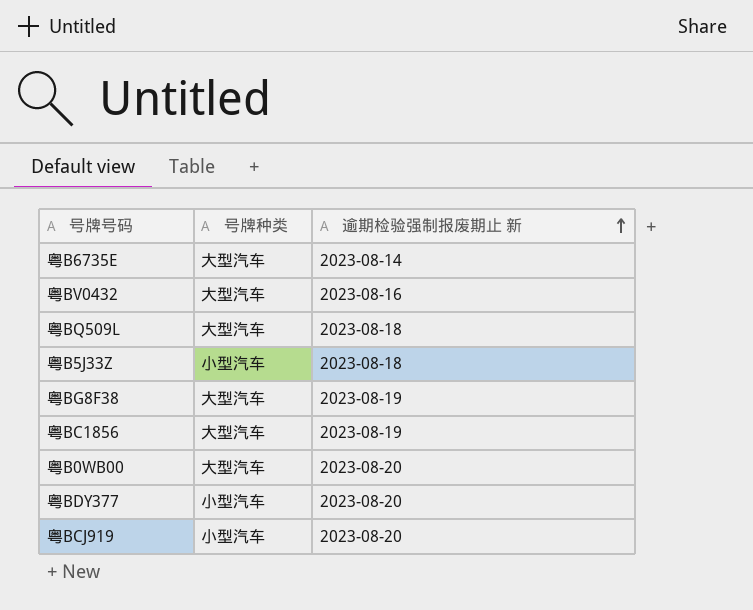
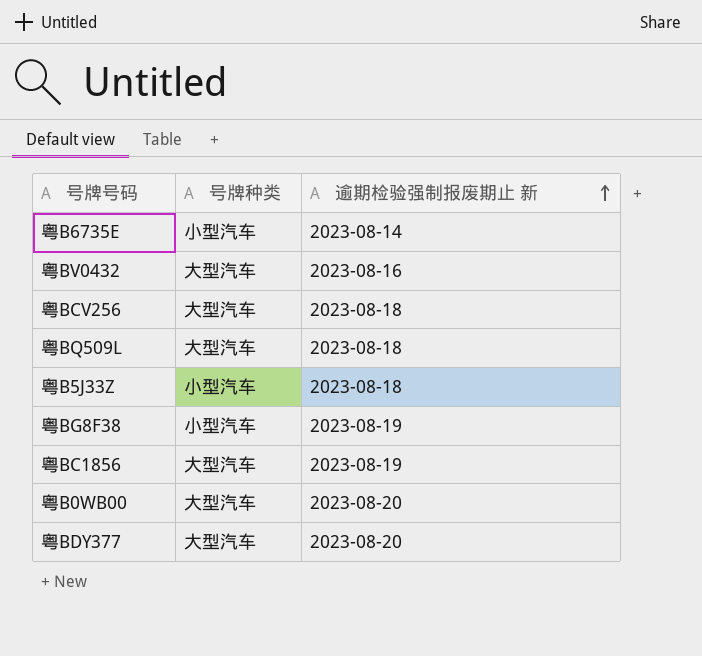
row 粤BCJ919: 小型汽车 | 2023-08-20 -> none
粤B6735E | 号牌种类: 大型汽车 -> 小型汽车
row 粤BCV256: none -> 大型汽车 | 2023-08-18
粤BG8F38 | 号牌种类: 大型汽车 -> 小型汽车
粤BDY377 | 号牌种类: 小型汽车 -> 大型汽车

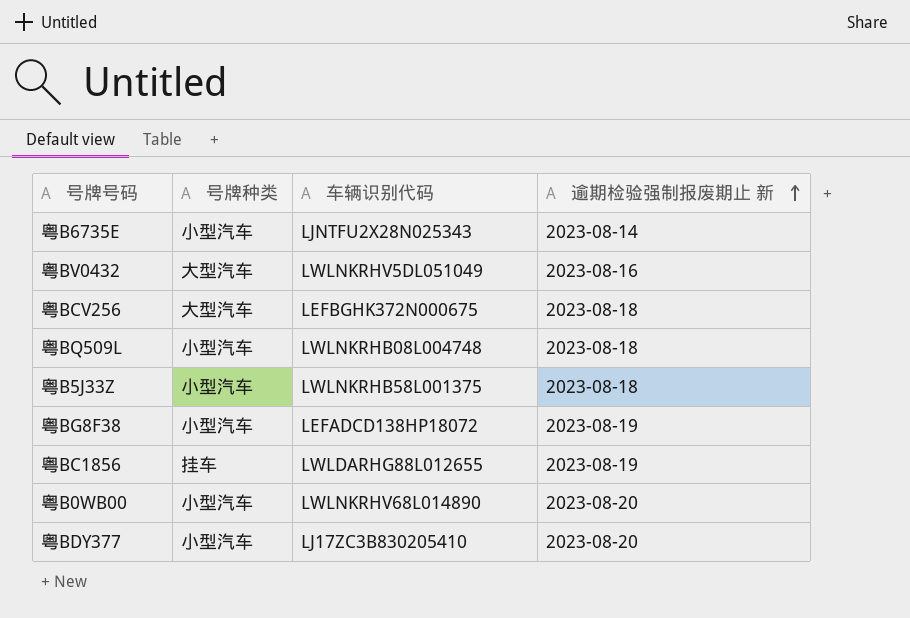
column 车辆识别代码 | position: none -> 3
粤BQ509L | 号牌种类: 大型汽车 -> 小型汽车
粤BC1856 | 号牌种类: 大型汽车 -> 挂车
粤B0WB00 | 号牌种类: 大型汽车 -> 小型汽车
粤BDY377 | 号牌种类: 大型汽车 -> 小型汽车

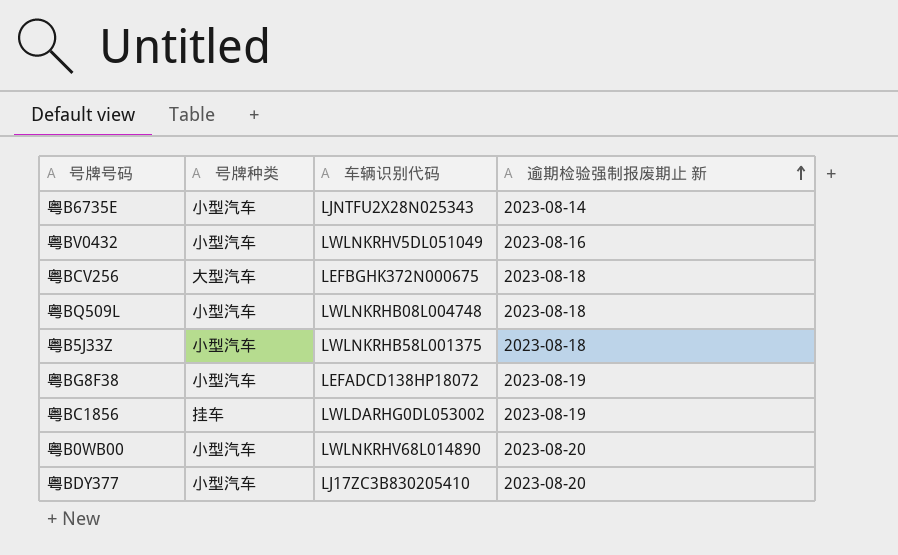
粤BV0432 | 号牌种类: 大型汽车 -> 小型汽车
粤BC1856 | 车辆识别代码: LWLDARHG88L012655 -> LWLDARHG0DL053002

